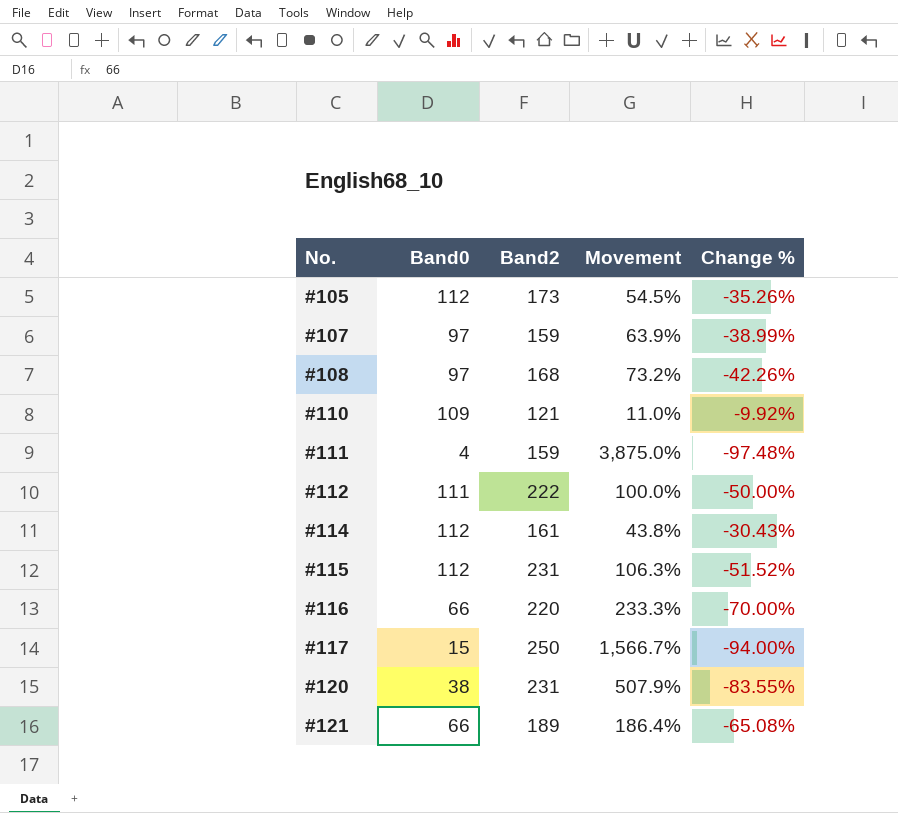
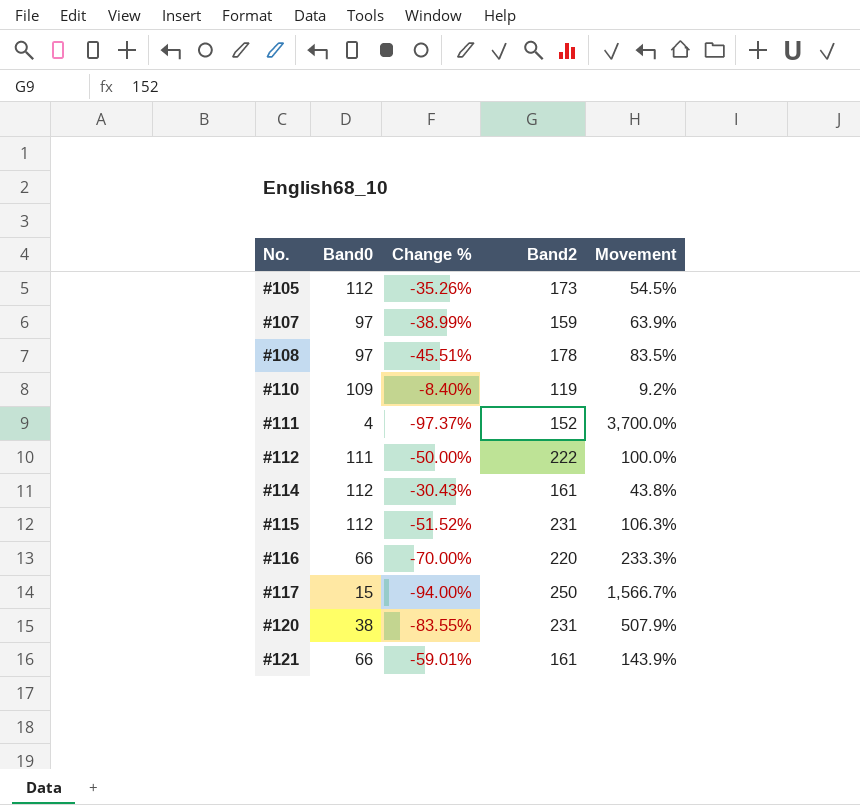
column Change % | position: 5 -> 3
#108 | Change %: -42.26% -> -45.51%
#108 | Band2: 168 -> 178
#108 | Movement: 73.2% -> 83.5%
#110 | Change %: -9.92% -> -8.40%
#110 | Band2: 121 -> 119
#110 | Movement: 11.0% -> 9.2%
#111 | Change %: -97.48% -> -97.37%
#111 | Band2: 159 -> 152
#111 | Movement: 3,875.0% -> 3,700.0%
#121 | Change %: -65.08% -> -59.01%
#121 | Band2: 189 -> 161
#121 | Movement: 186.4% -> 143.9%

